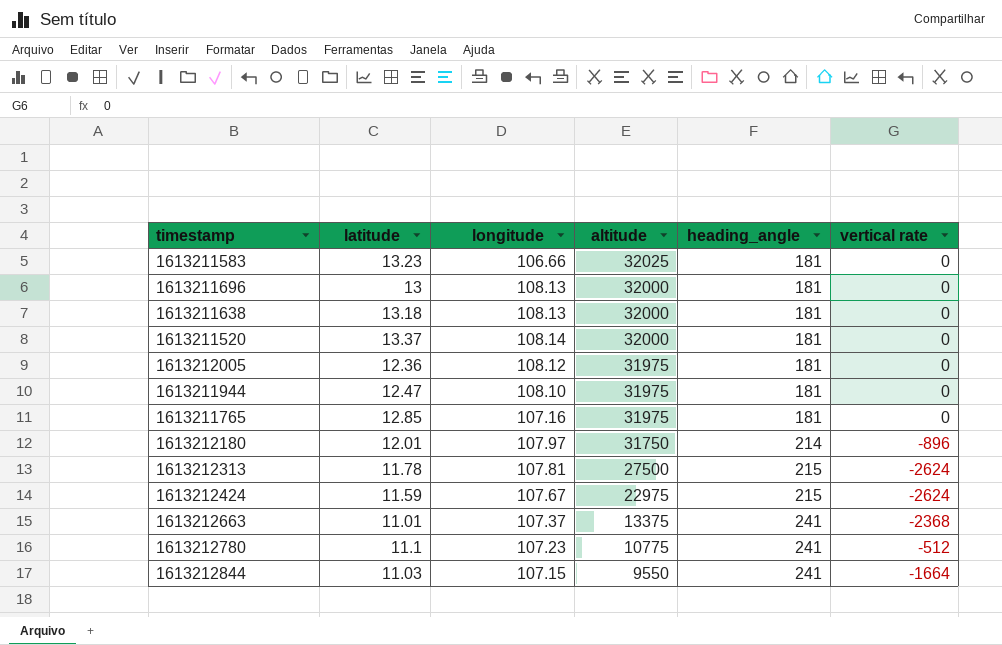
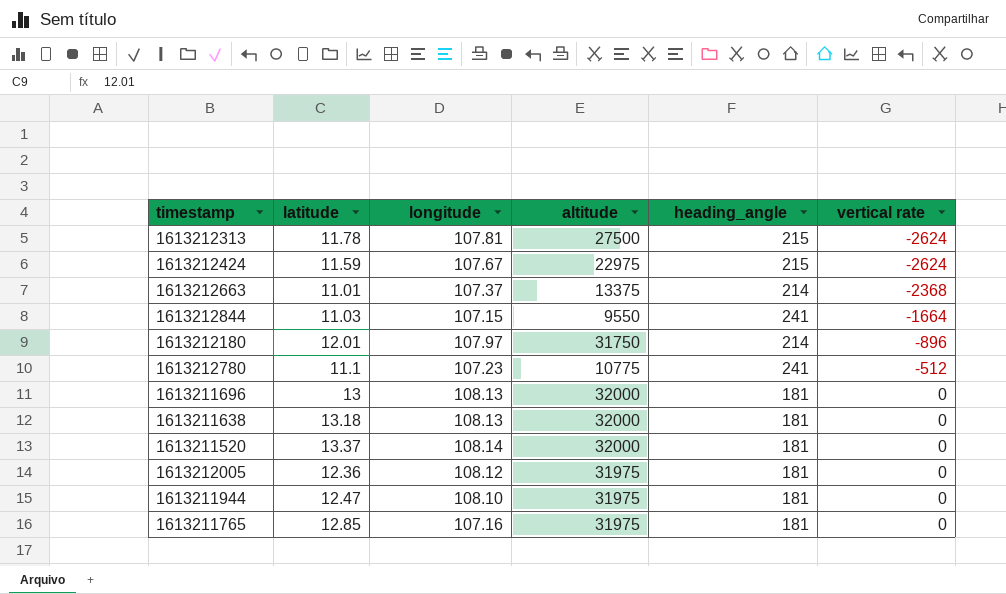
row order: altitude descending -> vertical rate ascending
row 1613211583: 13.23 | 106.66 | 32025 | 181 | 0 -> none
1613212663 | heading_angle: 241 -> 214

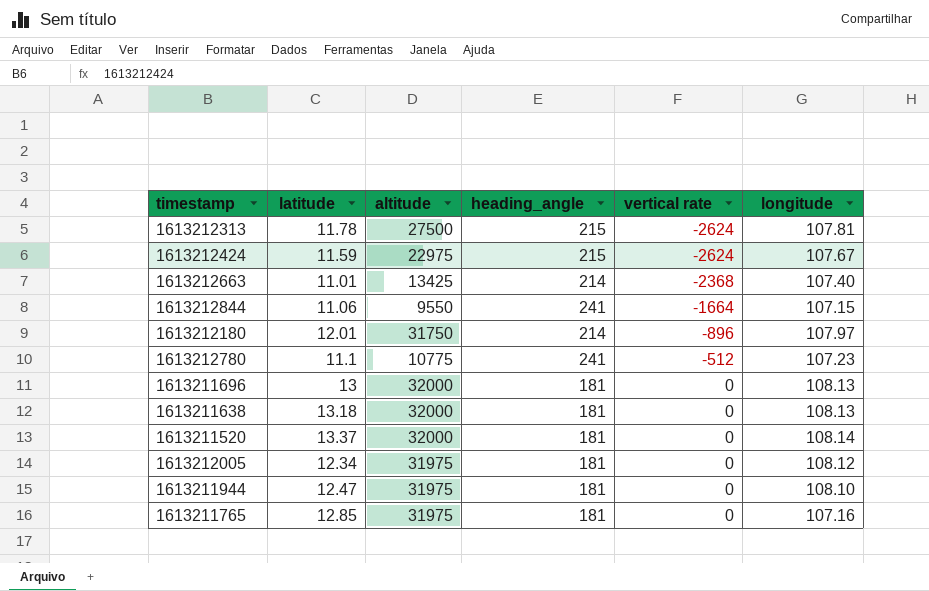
column longitude | position: 3 -> 6
1613212663 | altitude: 13375 -> 13425
1613212663 | longitude: 107.37 -> 107.40
1613212844 | latitude: 11.03 -> 11.06
1613212005 | latitude: 12.36 -> 12.34

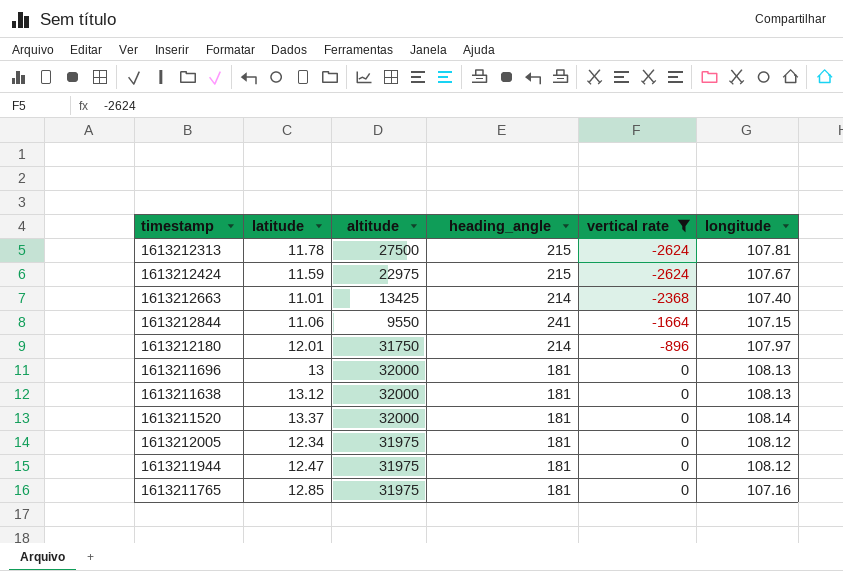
filter: none -> vertical rate != -512
1613211638 | latitude: 13.18 -> 13.12
1613211944 | longitude: 108.10 -> 108.12

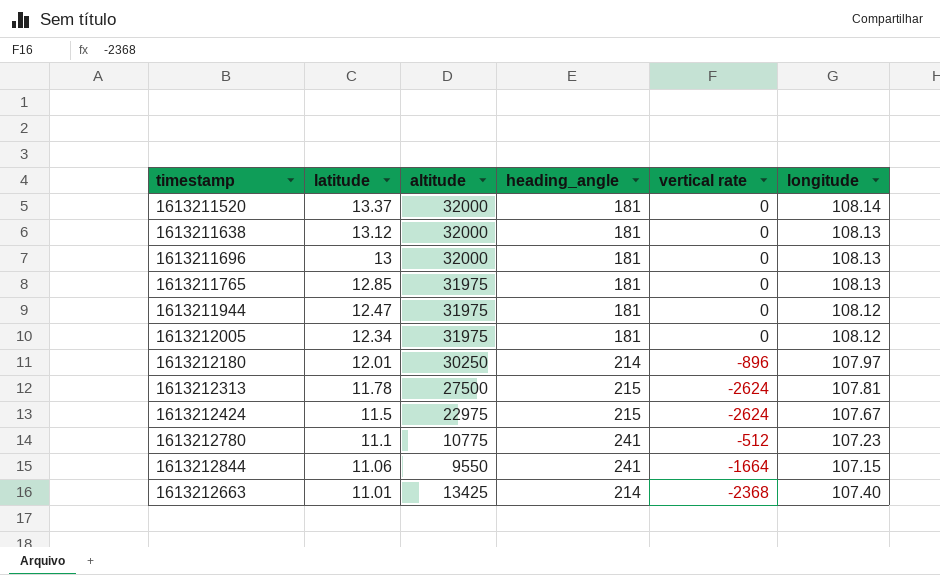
filter: vertical rate != -512 -> none
row order: vertical rate ascending -> latitude descending
1613211765 | longitude: 107.16 -> 108.13
1613212180 | altitude: 31750 -> 30250
1613212424 | latitude: 11.59 -> 11.5

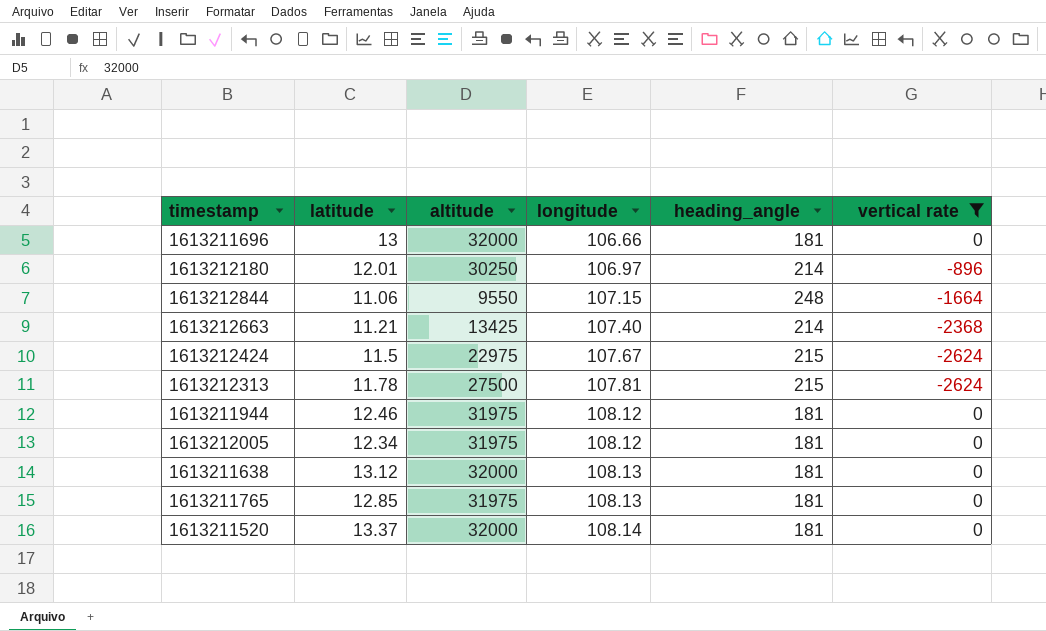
filter: none -> vertical rate != -512
row order: latitude descending -> longitude ascending
column longitude | position: 6 -> 4
1613211696 | longitude: 108.13 -> 106.66
1613212180 | longitude: 107.97 -> 106.97
1613212844 | heading_angle: 241 -> 248
1613212663 | latitude: 11.01 -> 11.21
1613211944 | latitude: 12.47 -> 12.46

